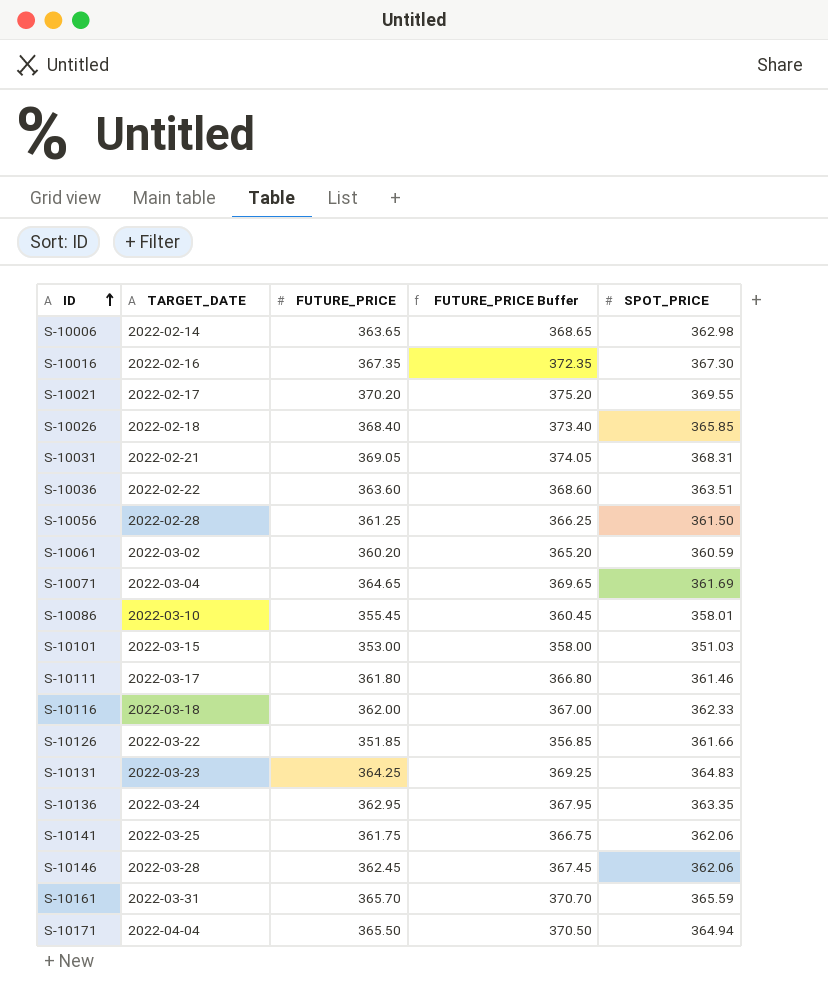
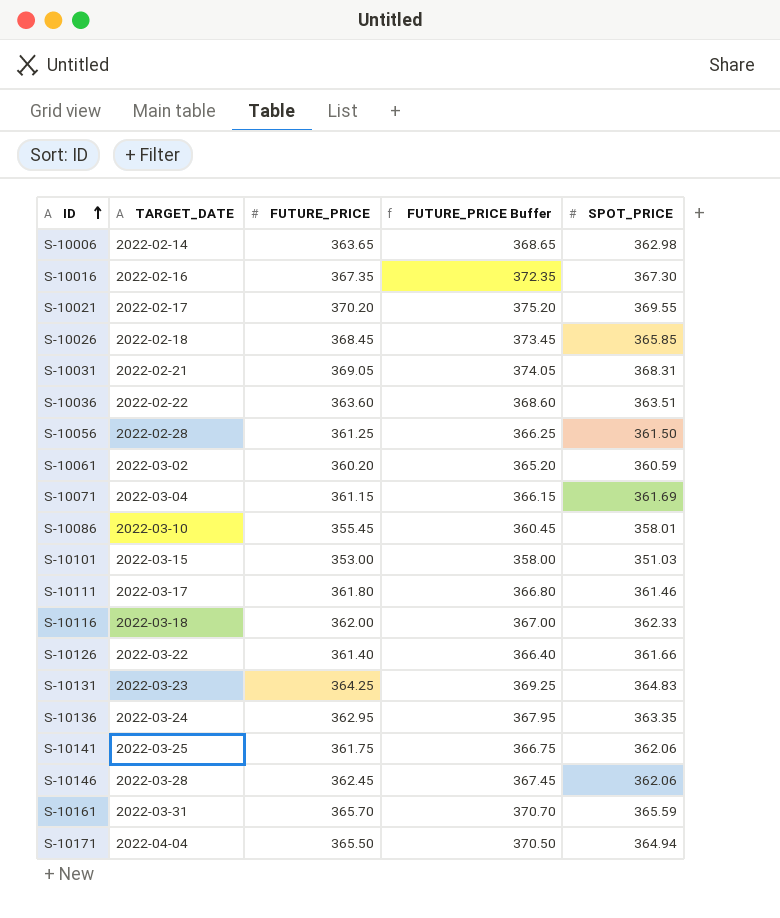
S-10026 | FUTURE_PRICE: 368.40 -> 368.45
S-10026 | FUTURE_PRICE Buffer: 373.40 -> 373.45
S-10071 | FUTURE_PRICE: 364.65 -> 361.15
S-10071 | FUTURE_PRICE Buffer: 369.65 -> 366.15
S-10126 | FUTURE_PRICE: 351.85 -> 361.40
S-10126 | FUTURE_PRICE Buffer: 356.85 -> 366.40

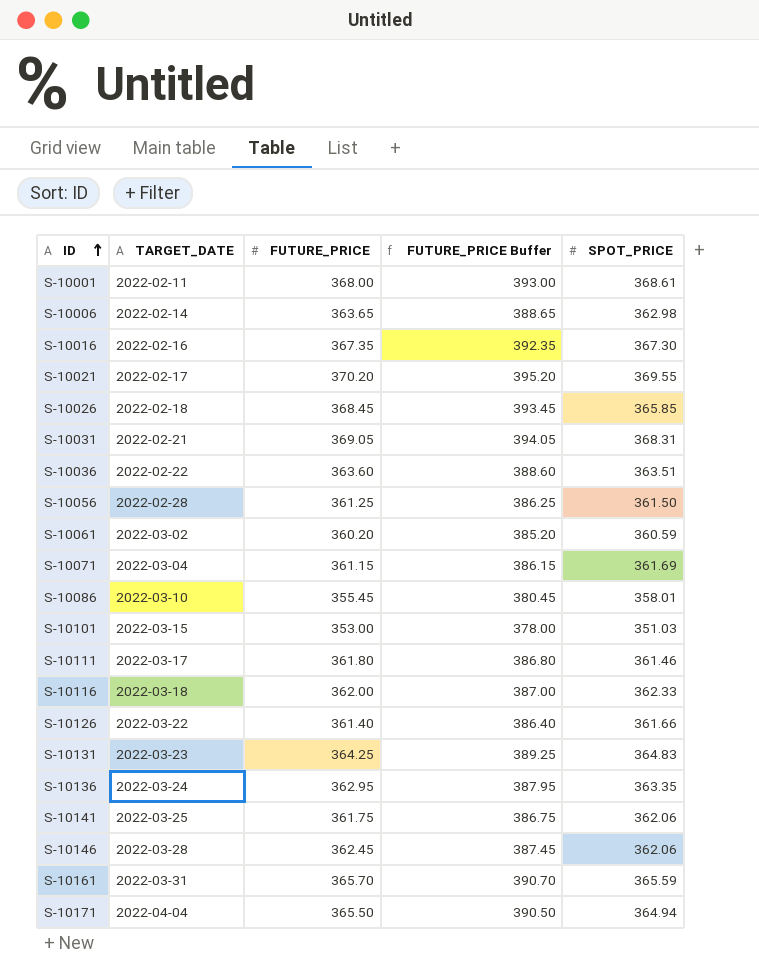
column FUTURE_PRICE Buffer | formula: [FUTURE_PRICE] + 5 -> [FUTURE_PRICE] + 25
row S-10001: none -> 2022-02-11 | 368.00 | 393.00 | 368.61

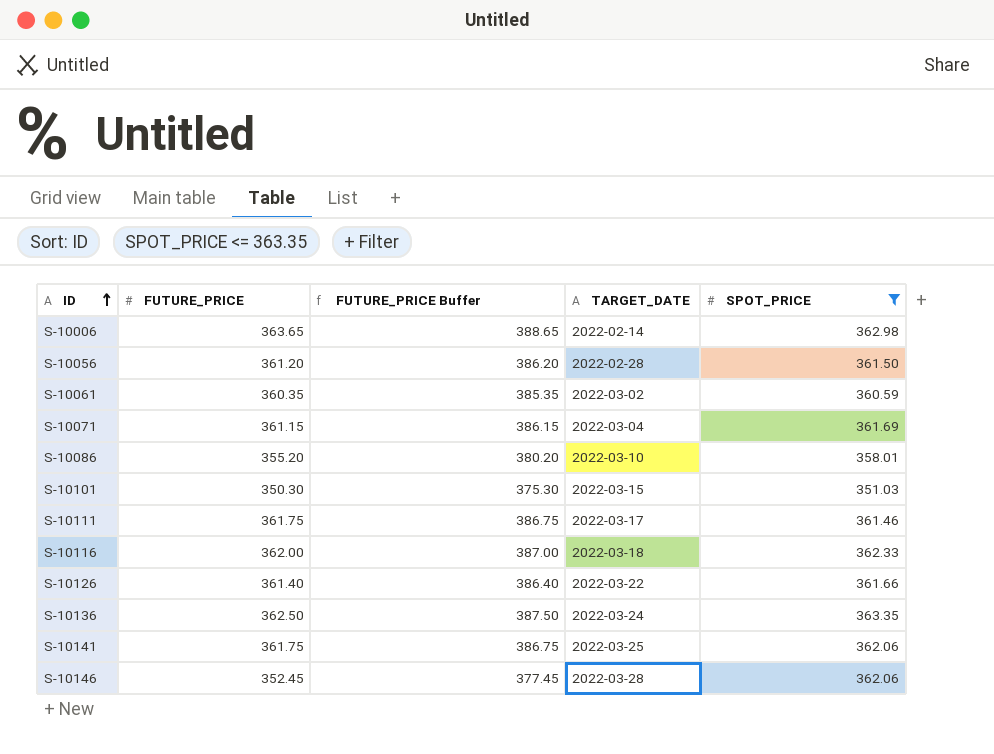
filter: none -> SPOT_PRICE <= 363.35
column TARGET_DATE | position: 2 -> 4
S-10056 | FUTURE_PRICE: 361.25 -> 361.20
S-10056 | FUTURE_PRICE Buffer: 386.25 -> 386.20
S-10061 | FUTURE_PRICE: 360.20 -> 360.35
S-10061 | FUTURE_PRICE Buffer: 385.20 -> 385.35
S-10086 | FUTURE_PRICE: 355.45 -> 355.20
S-10086 | FUTURE_PRICE Buffer: 380.45 -> 380.20
S-10101 | FUTURE_PRICE: 353.00 -> 350.30
S-10101 | FUTURE_PRICE Buffer: 378.00 -> 375.30
S-10111 | FUTURE_PRICE: 361.80 -> 361.75
S-10111 | FUTURE_PRICE Buffer: 386.80 -> 386.75
S-10136 | FUTURE_PRICE: 362.95 -> 362.50
S-10136 | FUTURE_PRICE Buffer: 387.95 -> 387.50
S-10146 | FUTURE_PRICE: 362.45 -> 352.45
S-10146 | FUTURE_PRICE Buffer: 387.45 -> 377.45

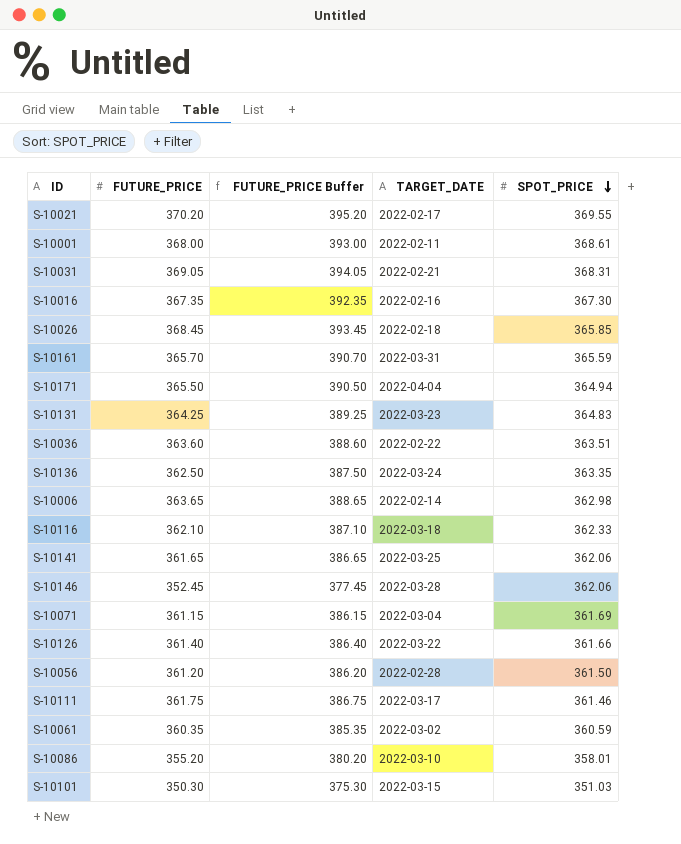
filter: SPOT_PRICE <= 363.35 -> none
row order: ID ascending -> SPOT_PRICE descending
S-10116 | FUTURE_PRICE: 362.00 -> 362.10
S-10116 | FUTURE_PRICE Buffer: 387.00 -> 387.10
S-10141 | FUTURE_PRICE: 361.75 -> 361.65
S-10141 | FUTURE_PRICE Buffer: 386.75 -> 386.65

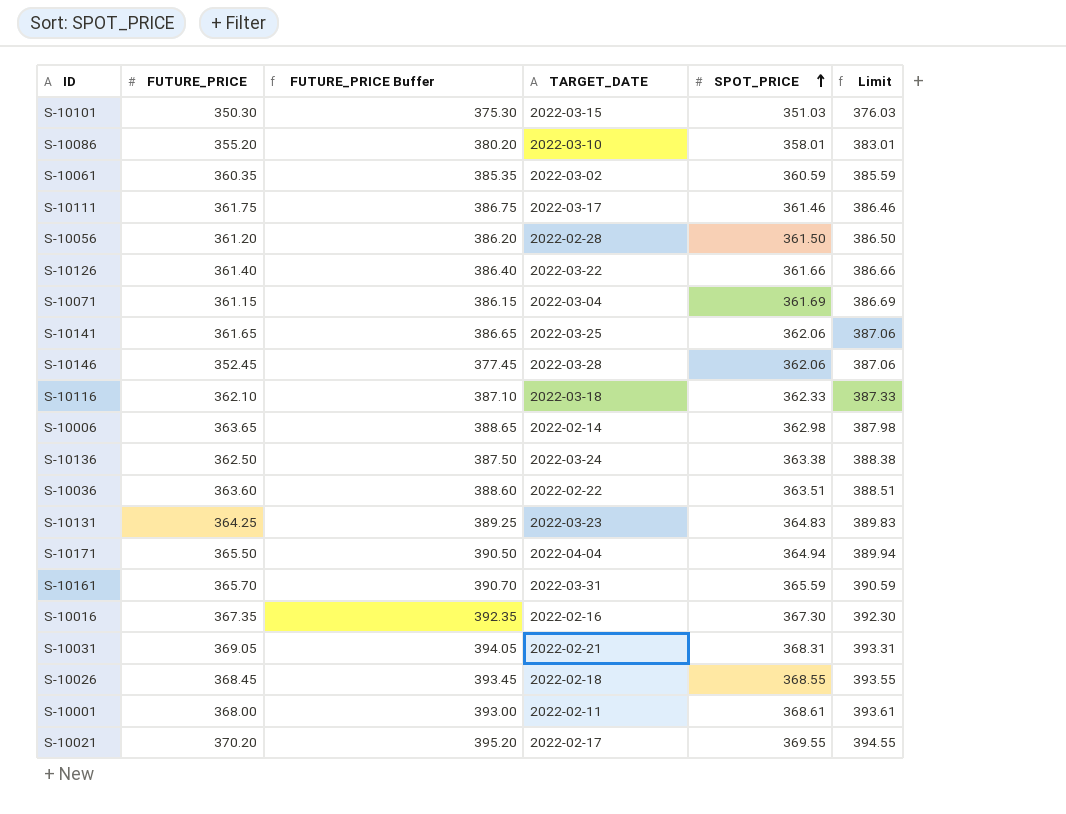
row order: SPOT_PRICE descending -> SPOT_PRICE ascending
column Limit | formula: none -> [SPOT_PRICE] + 25
S-10136 | SPOT_PRICE: 363.35 -> 363.38
S-10026 | SPOT_PRICE: 365.85 -> 368.55

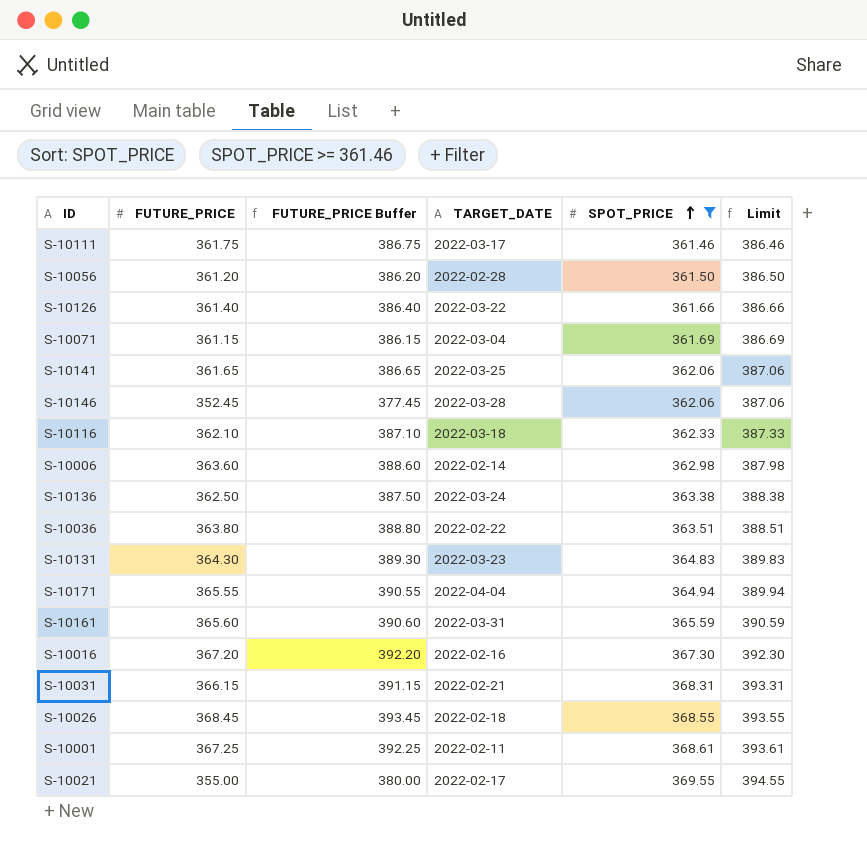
filter: none -> SPOT_PRICE >= 361.46
S-10006 | FUTURE_PRICE: 363.65 -> 363.60
S-10006 | FUTURE_PRICE Buffer: 388.65 -> 388.60
S-10036 | FUTURE_PRICE: 363.60 -> 363.80
S-10036 | FUTURE_PRICE Buffer: 388.60 -> 388.80
S-10131 | FUTURE_PRICE: 364.25 -> 364.30
S-10131 | FUTURE_PRICE Buffer: 389.25 -> 389.30
S-10171 | FUTURE_PRICE: 365.50 -> 365.55
S-10171 | FUTURE_PRICE Buffer: 390.50 -> 390.55
S-10161 | FUTURE_PRICE: 365.70 -> 365.60
S-10161 | FUTURE_PRICE Buffer: 390.70 -> 390.60
S-10016 | FUTURE_PRICE: 367.35 -> 367.20
S-10016 | FUTURE_PRICE Buffer: 392.35 -> 392.20
S-10031 | FUTURE_PRICE: 369.05 -> 366.15
S-10031 | FUTURE_PRICE Buffer: 394.05 -> 391.15
S-10001 | FUTURE_PRICE: 368.00 -> 367.25
S-10001 | FUTURE_PRICE Buffer: 393.00 -> 392.25
S-10021 | FUTURE_PRICE: 370.20 -> 355.00
S-10021 | FUTURE_PRICE Buffer: 395.20 -> 380.00

